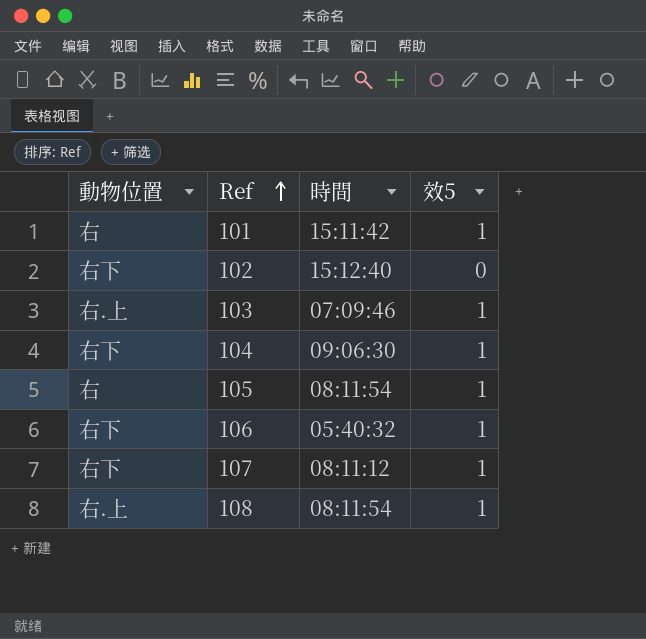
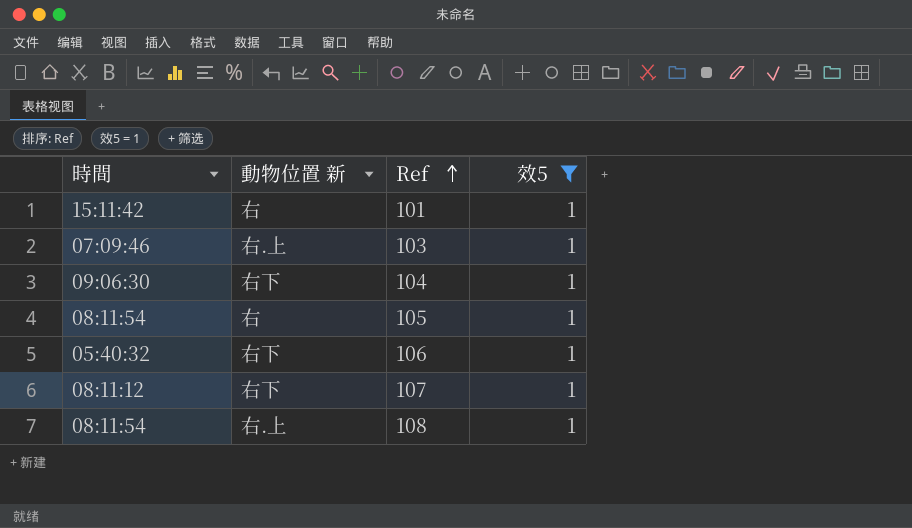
filter: none -> 效5 = 1
column 時間 | position: 3 -> 1
column name: 動物位置 -> 動物位置 新

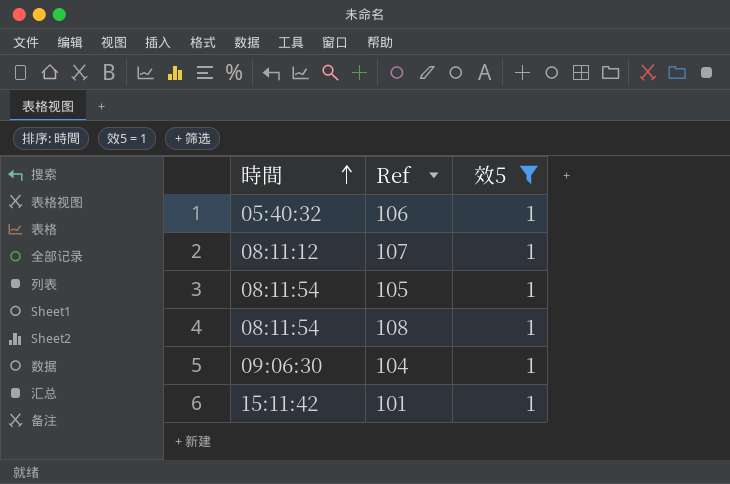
row order: Ref ascending -> 時間 ascending
column 動物位置 新 | position: 2 -> none
row 103: 07:09:46 | 右.上 | 1 -> none

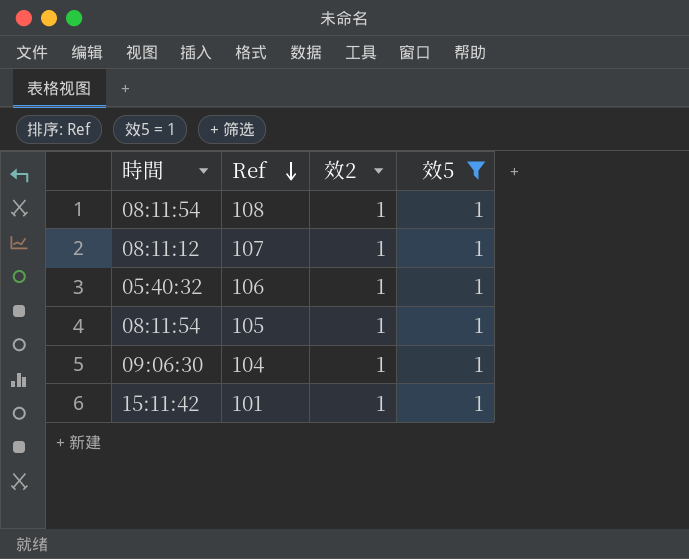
row order: 時間 ascending -> Ref descending
column 效2 | position: none -> 3

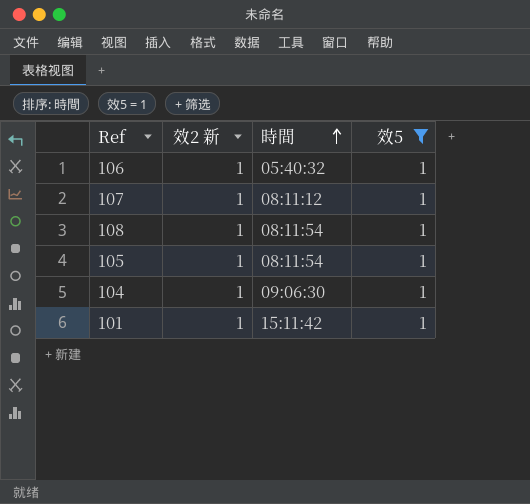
row order: Ref descending -> 時間 ascending
column name: 效2 -> 效2 新
column 時間 | position: 1 -> 3

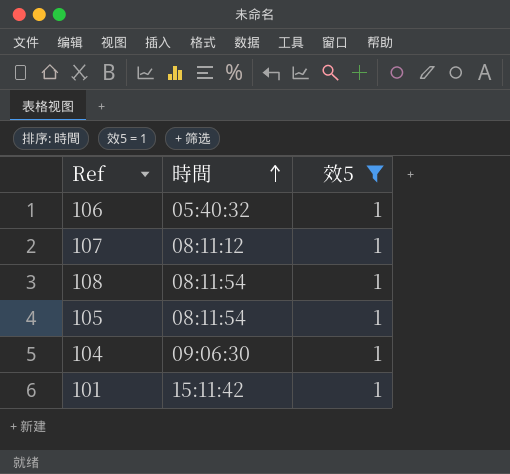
column 效2 新 | position: 2 -> none

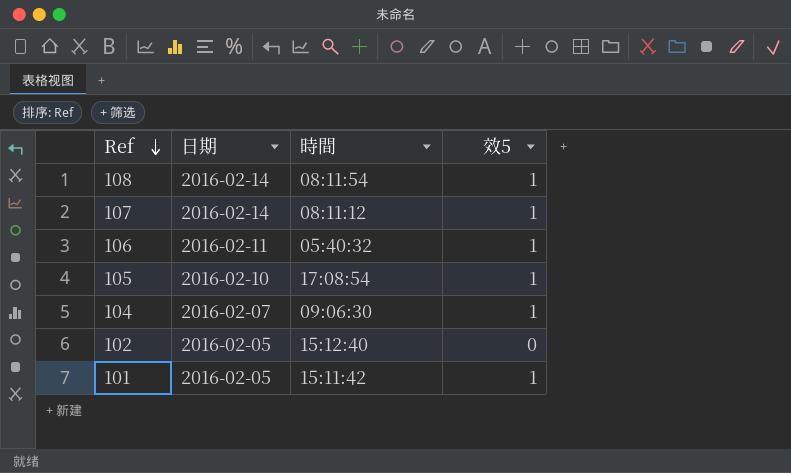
filter: 效5 = 1 -> none
row order: 時間 ascending -> Ref descending
column 日期 | position: none -> 2
105 | 時間: 08:11:54 -> 17:08:54

